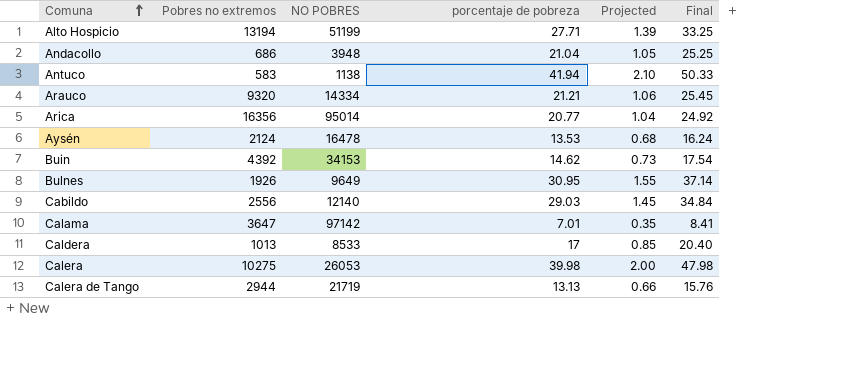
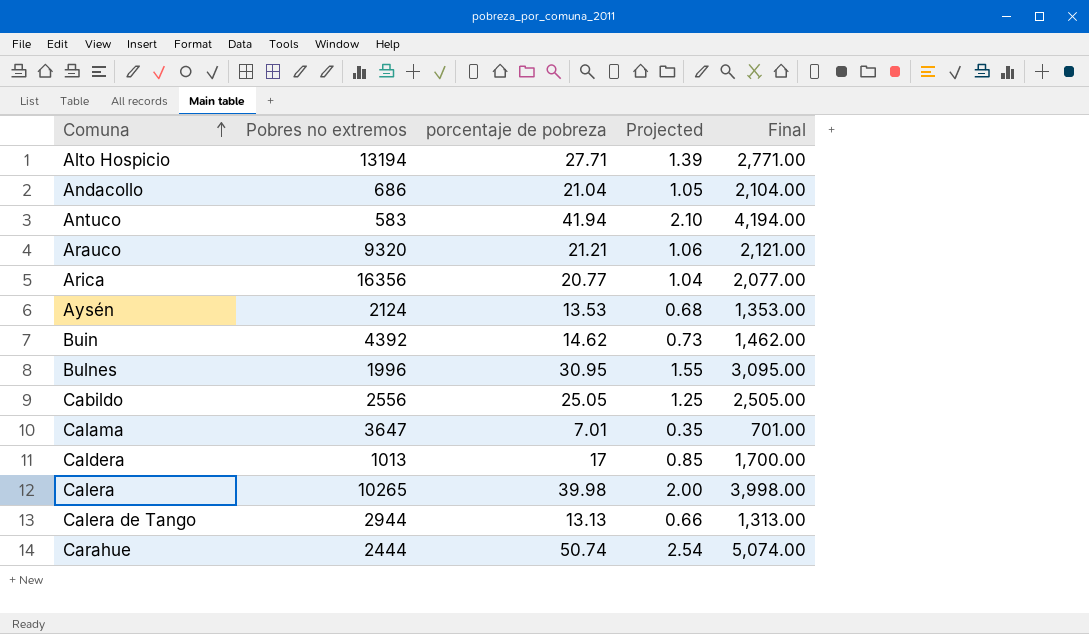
column NO POBRES | position: 3 -> none
column Final | formula: [porcentaje de pobreza] * 1.2 -> [porcentaje de pobreza] * 100
Bulnes | Pobres no extremos: 1926 -> 1996
Cabildo | porcentaje de pobreza: 29.03 -> 25.05
Cabildo | Projected: 1.45 -> 1.25
Calera | Pobres no extremos: 10275 -> 10265
row Carahue: none -> 2444 | 50.74 | 2.54 | 5,074.00

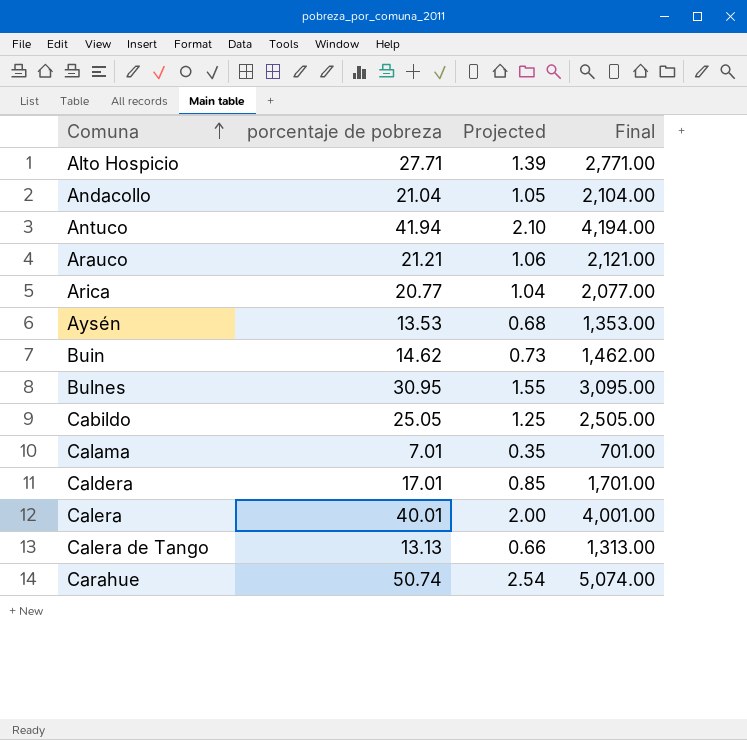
column Pobres no extremos | position: 2 -> none
Caldera | porcentaje de pobreza: 17 -> 17.01
Caldera | Final: 1,700.00 -> 1,701.00
Calera | porcentaje de pobreza: 39.98 -> 40.01
Calera | Final: 3,998.00 -> 4,001.00

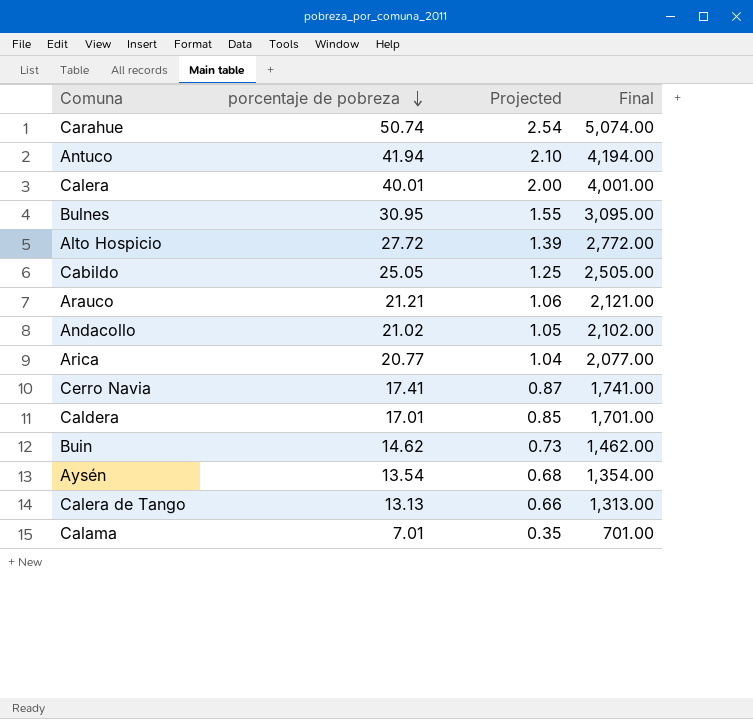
row order: Comuna ascending -> porcentaje de pobreza descending
Alto Hospicio | porcentaje de pobreza: 27.71 -> 27.72
Alto Hospicio | Final: 2,771.00 -> 2,772.00
Andacollo | porcentaje de pobreza: 21.04 -> 21.02
Andacollo | Final: 2,104.00 -> 2,102.00
row Cerro Navia: none -> 17.41 | 0.87 | 1,741.00
Aysén | porcentaje de pobreza: 13.53 -> 13.54
Aysén | Final: 1,353.00 -> 1,354.00

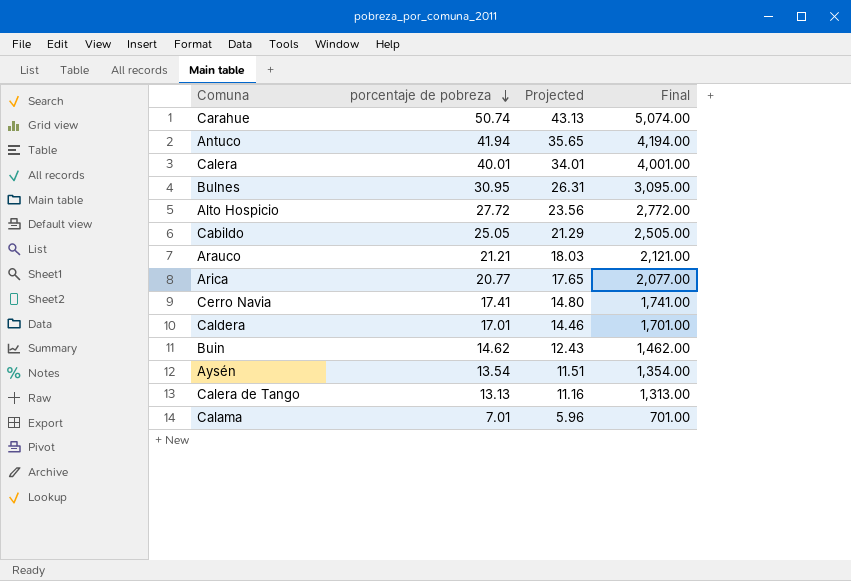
column Projected | formula: [porcentaje de pobreza] * 0.05 -> [porcentaje de pobreza] * 0.85
row Andacollo: 21.02 | 1.05 | 2,102.00 -> none

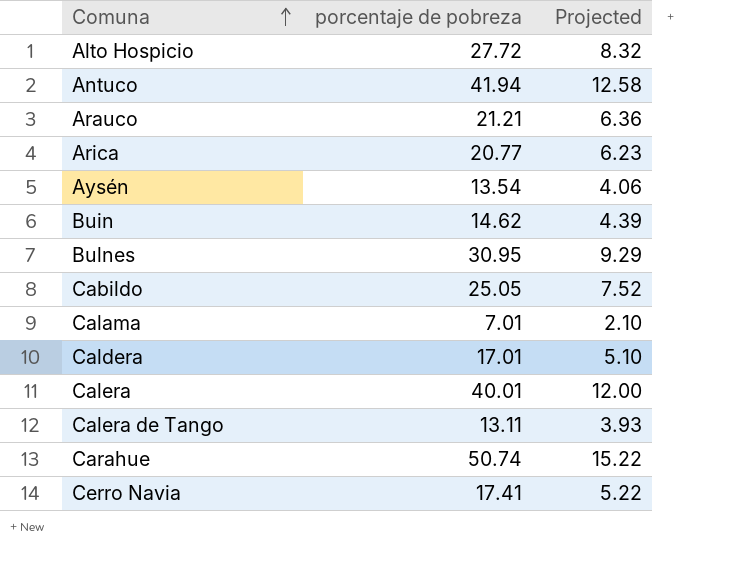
row order: porcentaje de pobreza descending -> Comuna ascending
column Final | formula: [porcentaje de pobreza] * 100 -> none
column Projected | formula: [porcentaje de pobreza] * 0.85 -> [porcentaje de pobreza] * 0.3
Calera de Tango | porcentaje de pobreza: 13.13 -> 13.11

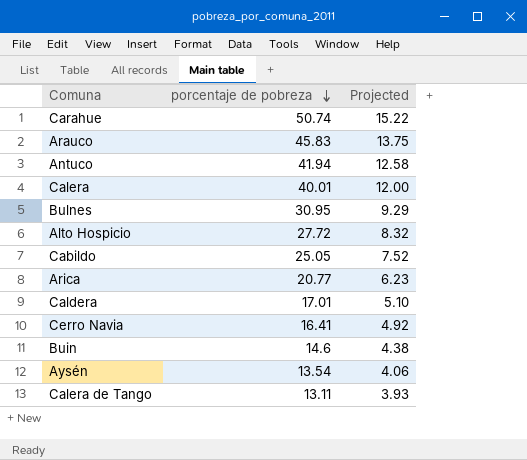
row order: Comuna ascending -> porcentaje de pobreza descending
row Calama: 7.01 | 2.10 -> none
Arauco | porcentaje de pobreza: 21.21 -> 45.83
Arauco | Projected: 6.36 -> 13.75
Cerro Navia | porcentaje de pobreza: 17.41 -> 16.41
Cerro Navia | Projected: 5.22 -> 4.92
Buin | porcentaje de pobreza: 14.62 -> 14.6
Buin | Projected: 4.39 -> 4.38

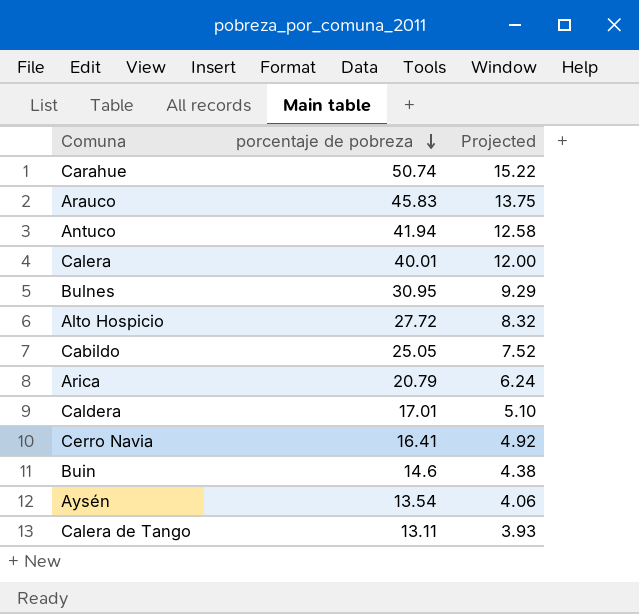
Arica | porcentaje de pobreza: 20.77 -> 20.79
Arica | Projected: 6.23 -> 6.24

